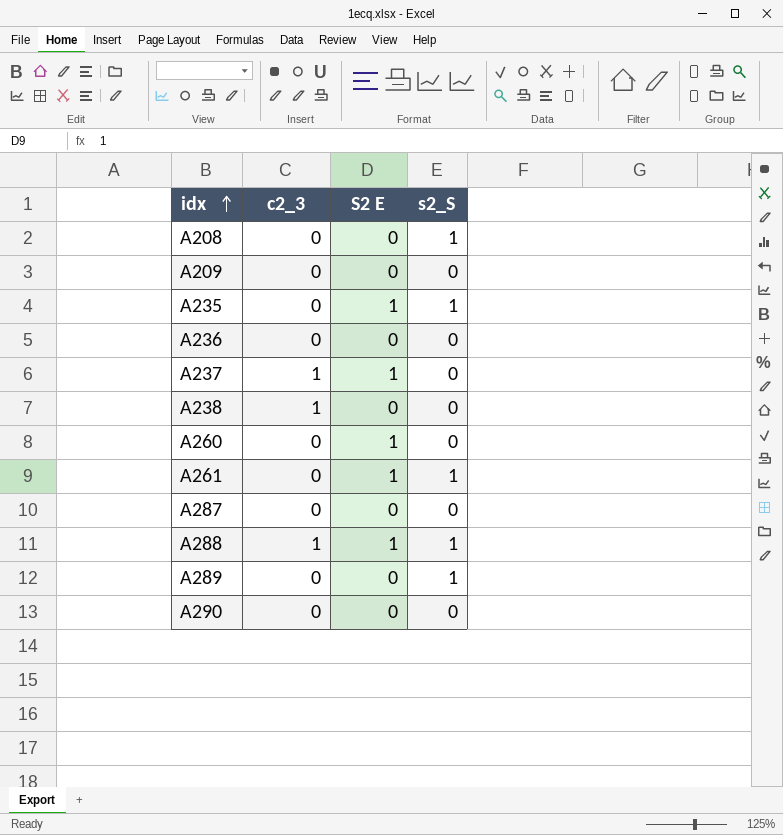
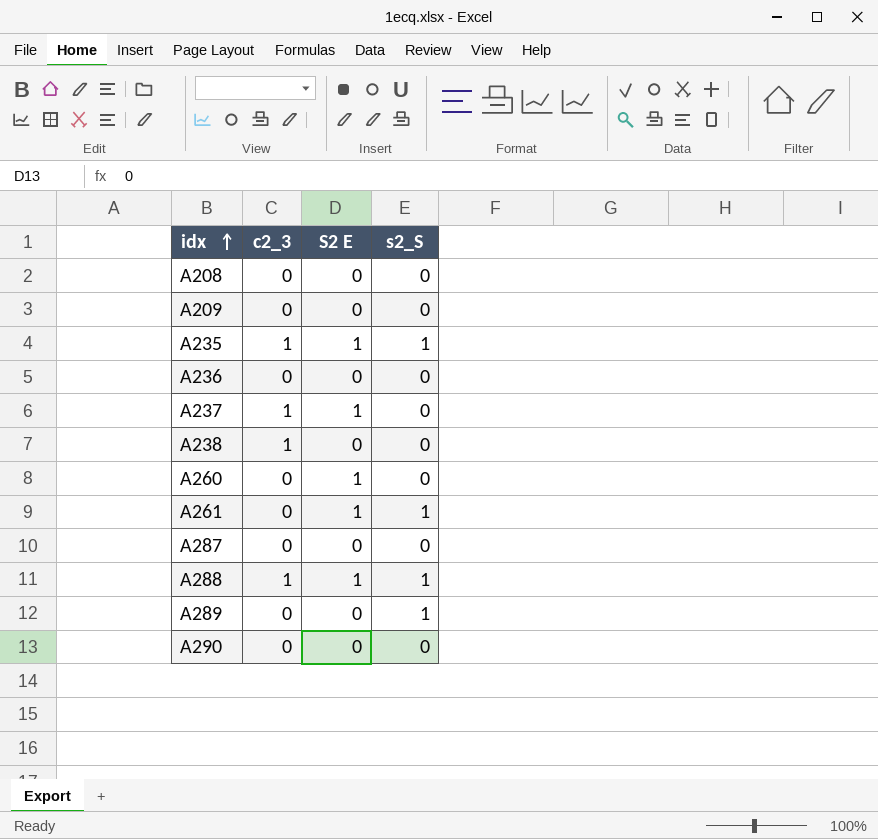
A208 | s2_S: 1 -> 0
A235 | c2_3: 0 -> 1

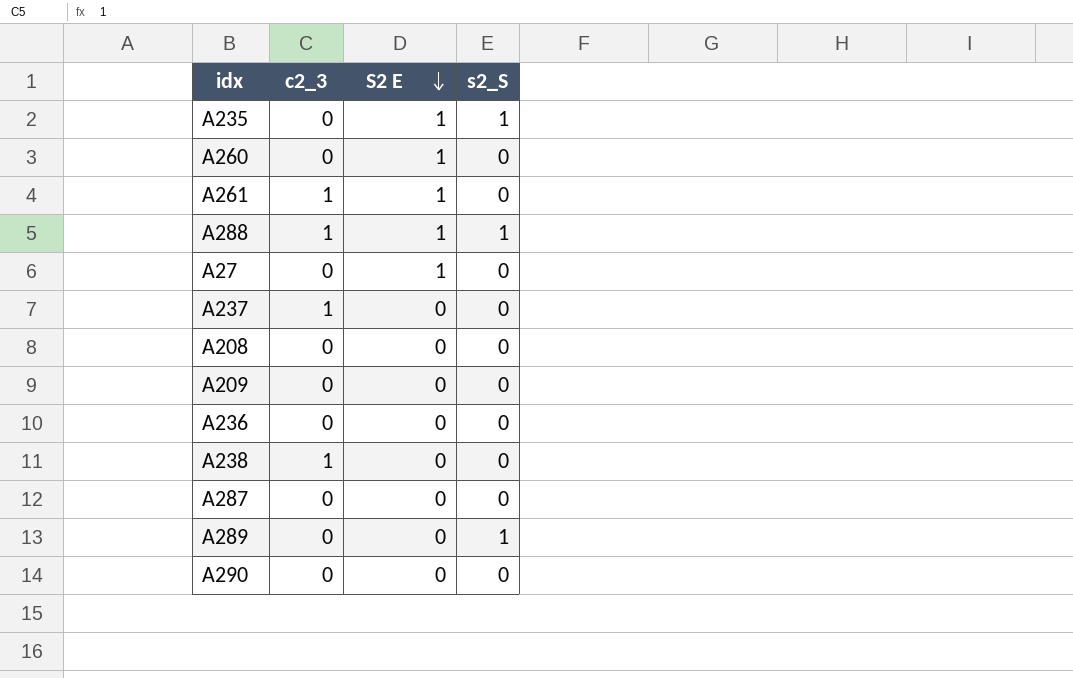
row order: idx ascending -> S2 E descending
A235 | c2_3: 1 -> 0
A261 | c2_3: 0 -> 1
A261 | s2_S: 1 -> 0
row A27: none -> 0 | 1 | 0
A237 | S2 E: 1 -> 0

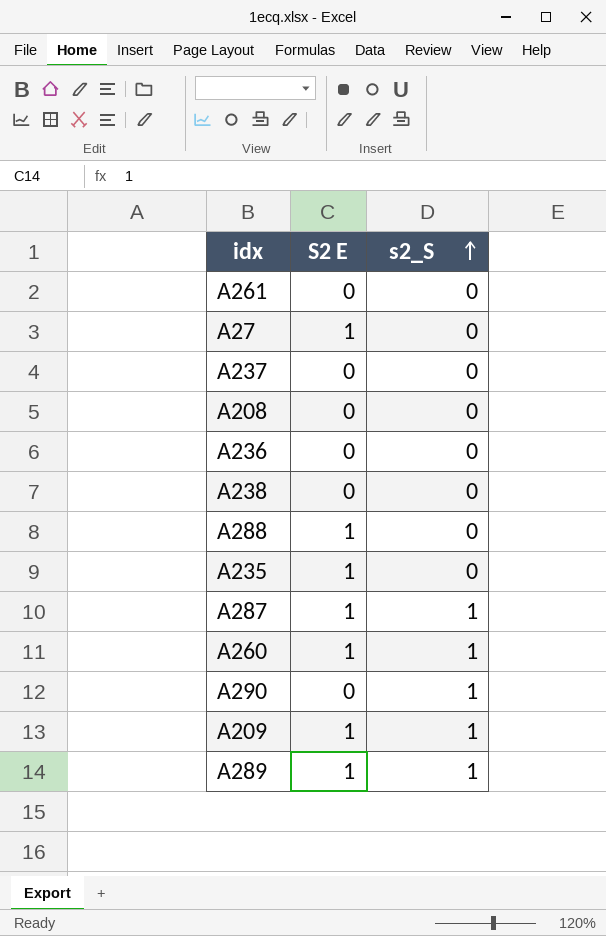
row order: S2 E descending -> s2_S ascending
column c2_3 | position: 2 -> none
A261 | S2 E: 1 -> 0
A288 | s2_S: 1 -> 0
A235 | s2_S: 1 -> 0
A287 | S2 E: 0 -> 1
A287 | s2_S: 0 -> 1
A260 | s2_S: 0 -> 1
A290 | s2_S: 0 -> 1
A209 | S2 E: 0 -> 1
A209 | s2_S: 0 -> 1
A289 | S2 E: 0 -> 1

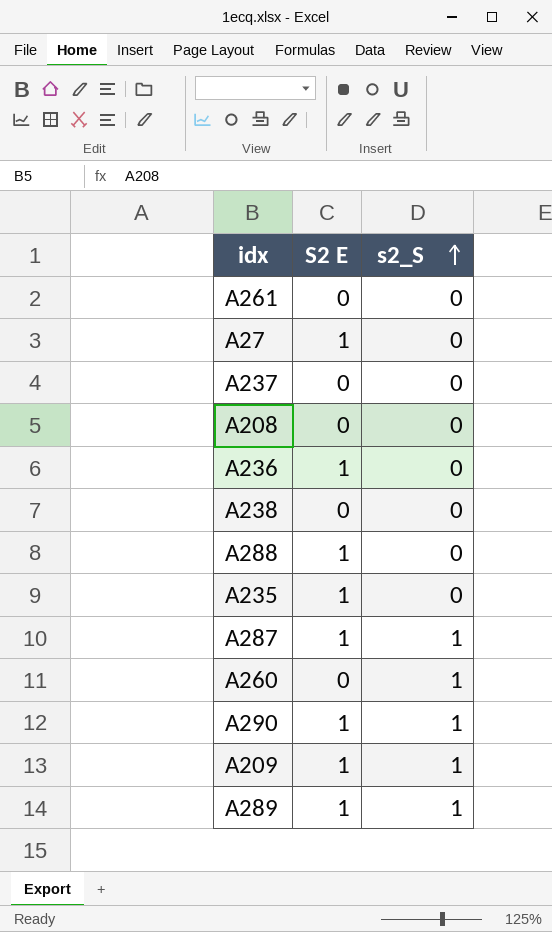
A236 | S2 E: 0 -> 1
A260 | S2 E: 1 -> 0
A290 | S2 E: 0 -> 1

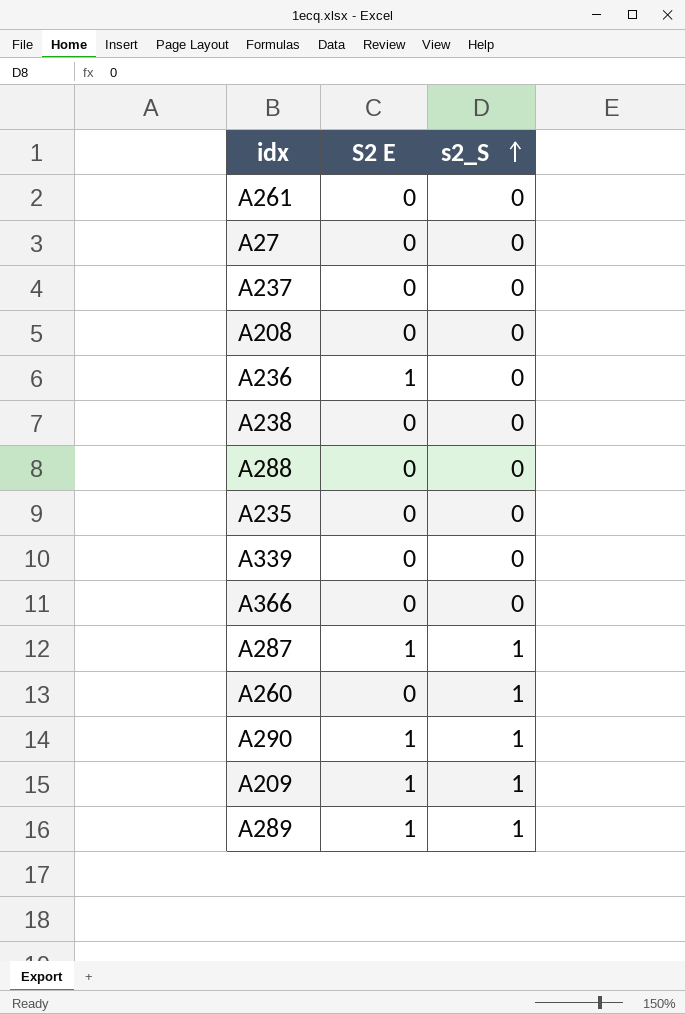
A27 | S2 E: 1 -> 0
A288 | S2 E: 1 -> 0
A235 | S2 E: 1 -> 0
row A339: none -> 0 | 0
row A366: none -> 0 | 0

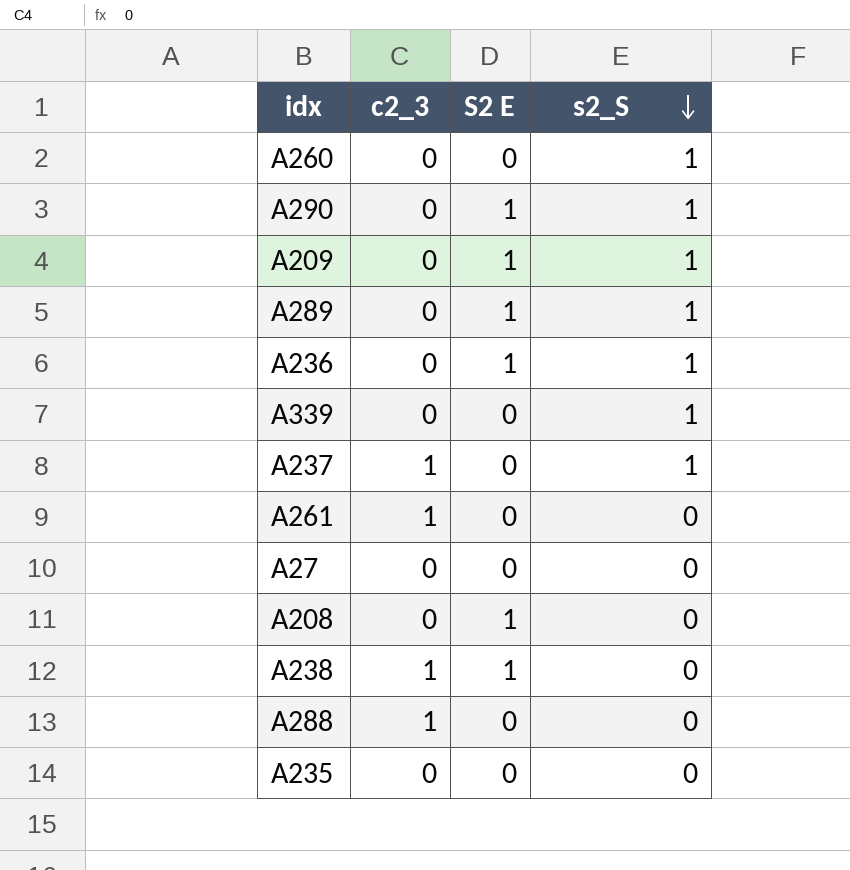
row order: s2_S ascending -> s2_S descending
column c2_3 | position: none -> 2
row A366: 0 | 0 -> none
row A287: 1 | 1 -> none
A236 | s2_S: 0 -> 1
A339 | s2_S: 0 -> 1
A237 | s2_S: 0 -> 1
A208 | S2 E: 0 -> 1
A238 | S2 E: 0 -> 1

